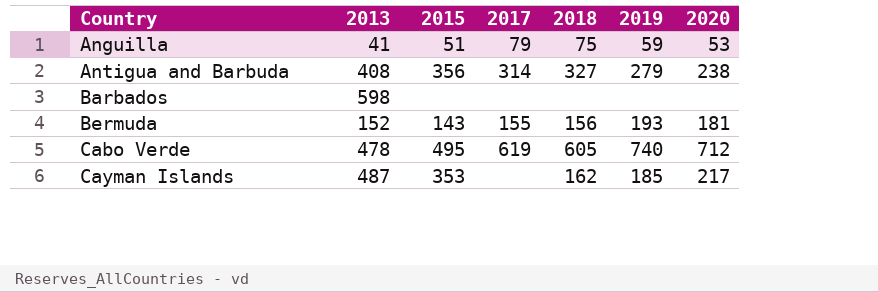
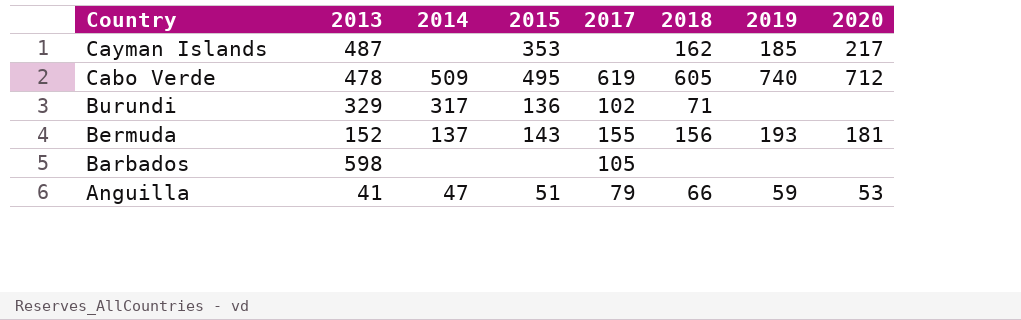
row order: Country ascending -> Country descending
column 2014 | position: none -> 3
row Antigua and Barbuda: 408 | 356 | 314 | 327 | 279 | 238 -> none
row Burundi: none -> 329 | 317 | 136 | 102 | 71 | none | none
Barbados | 2017: none -> 105
Anguilla | 2018: 75 -> 66

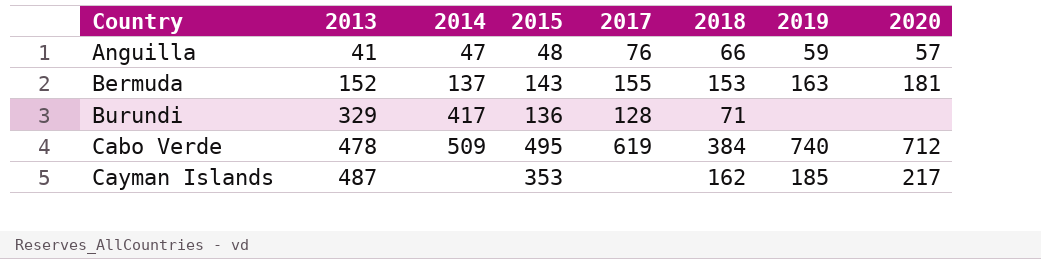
row order: Country descending -> Country ascending
row Barbados: 598 | none | none | 105 | none | none | none -> none
Anguilla | 2015: 51 -> 48
Anguilla | 2017: 79 -> 76
Anguilla | 2020: 53 -> 57
Bermuda | 2018: 156 -> 153
Bermuda | 2019: 193 -> 163
Burundi | 2014: 317 -> 417
Burundi | 2017: 102 -> 128
Cabo Verde | 2018: 605 -> 384

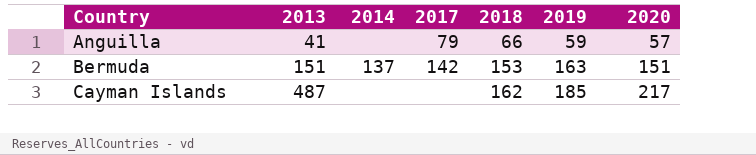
column 2015 | position: 4 -> none
row Burundi: 329 | 417 | 136 | 128 | 71 | none | none -> none
row Cabo Verde: 478 | 509 | 495 | 619 | 384 | 740 | 712 -> none
Anguilla | 2014: 47 -> none
Anguilla | 2017: 76 -> 79
Bermuda | 2013: 152 -> 151
Bermuda | 2017: 155 -> 142
Bermuda | 2020: 181 -> 151

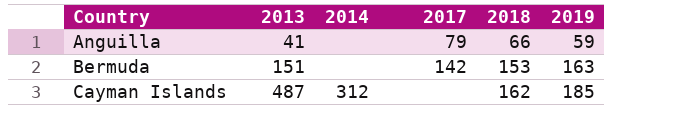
column 2020 | position: 7 -> none
Bermuda | 2014: 137 -> none
Cayman Islands | 2014: none -> 312

